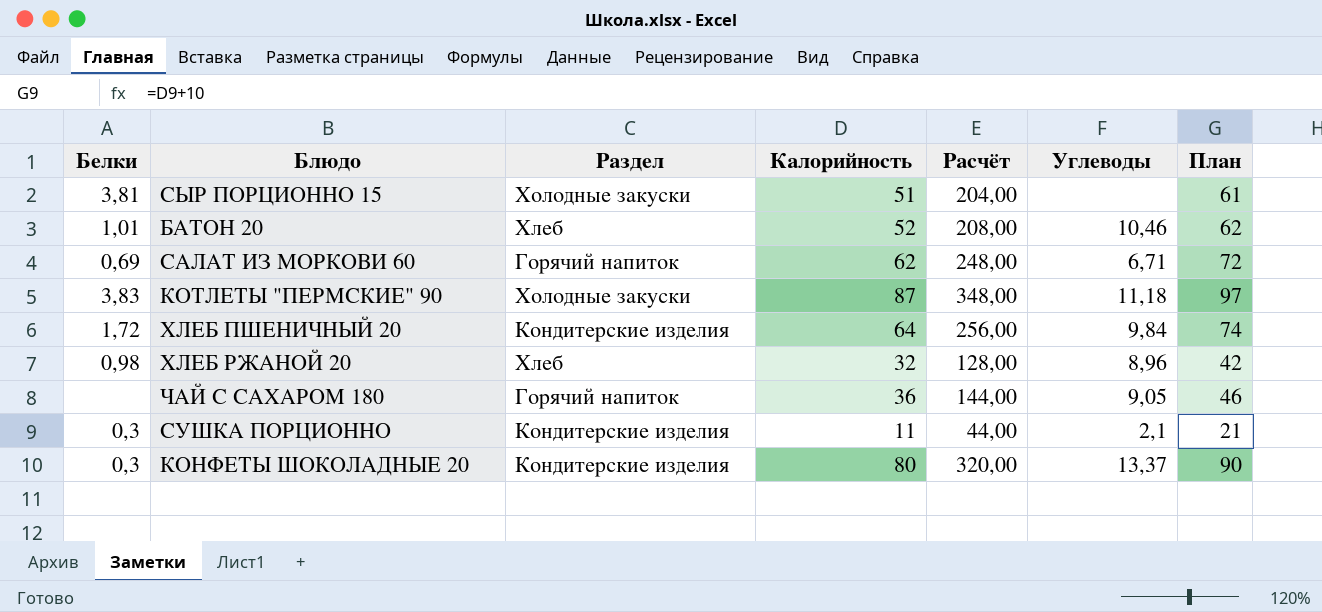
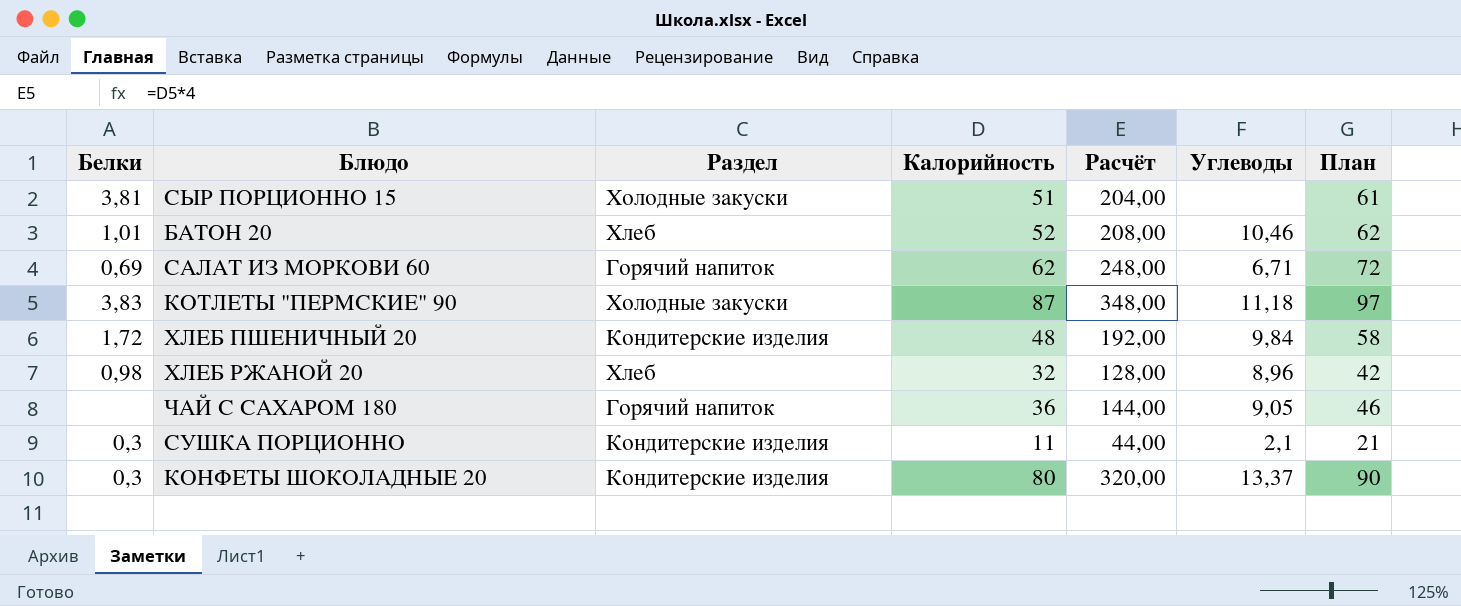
ХЛЕБ ПШЕНИЧНЫЙ 20 | Калорийность: 64 -> 48
ХЛЕБ ПШЕНИЧНЫЙ 20 | Расчёт: 256,00 -> 192,00
ХЛЕБ ПШЕНИЧНЫЙ 20 | План: 74 -> 58

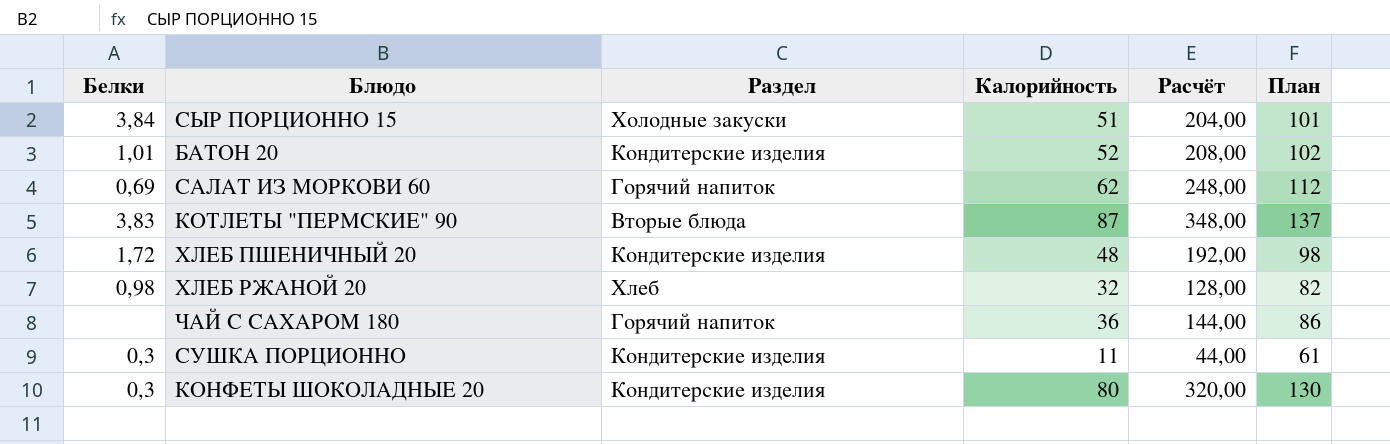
column Углеводы | position: 6 -> none
column План | formula: [Калорийность] + 10 -> [Калорийность] + 50
СЫР ПОРЦИОННО 15 | Белки: 3,81 -> 3,84
БАТОН 20 | Раздел: Хлеб -> Кондитерские изделия
КОТЛЕТЫ "ПЕРМСКИЕ" 90 | Раздел: Холодные закуски -> Вторые блюда

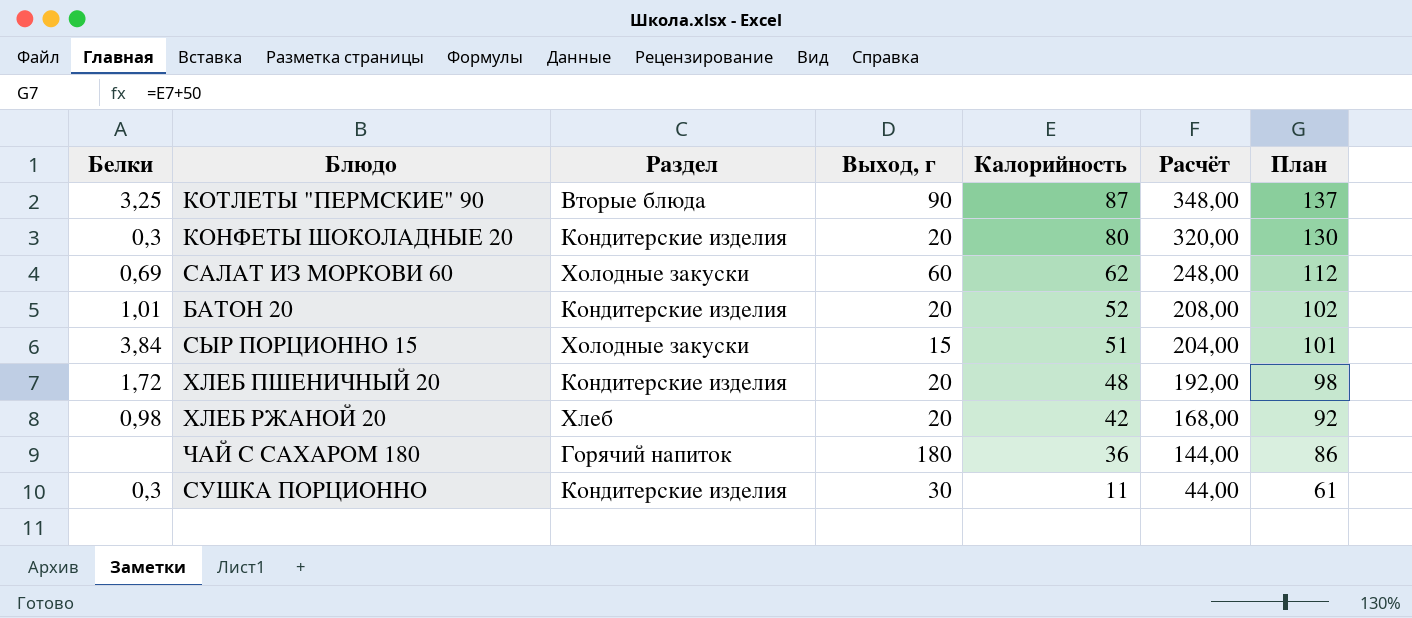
row order: none -> Калорийность descending
column Выход, г | position: none -> 4
КОТЛЕТЫ "ПЕРМСКИЕ" 90 | Белки: 3,83 -> 3,25
САЛАТ ИЗ МОРКОВИ 60 | Раздел: Горячий напиток -> Холодные закуски
ХЛЕБ РЖАНОЙ 20 | Калорийность: 32 -> 42
ХЛЕБ РЖАНОЙ 20 | Расчёт: 128,00 -> 168,00
ХЛЕБ РЖАНОЙ 20 | План: 82 -> 92

